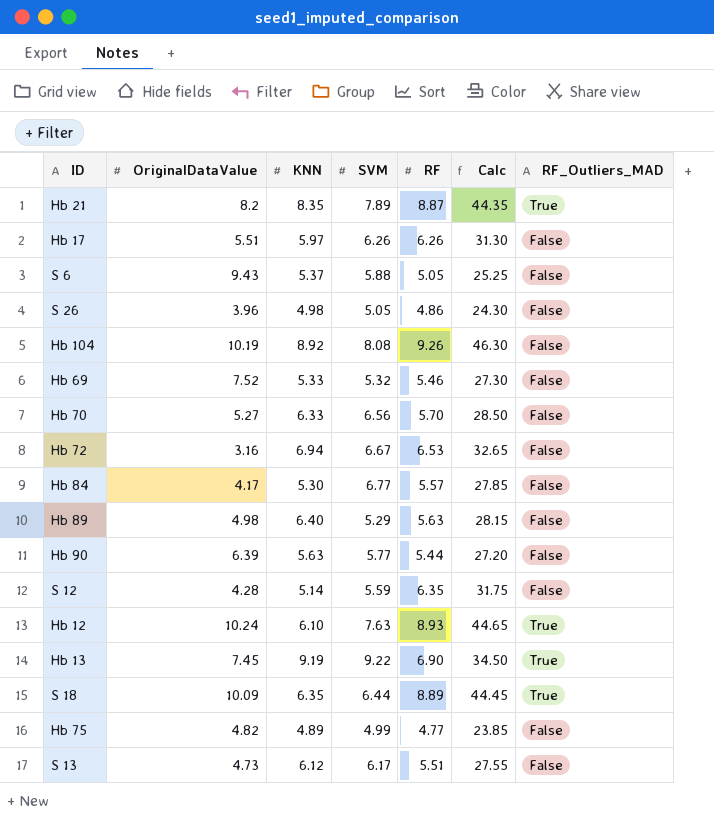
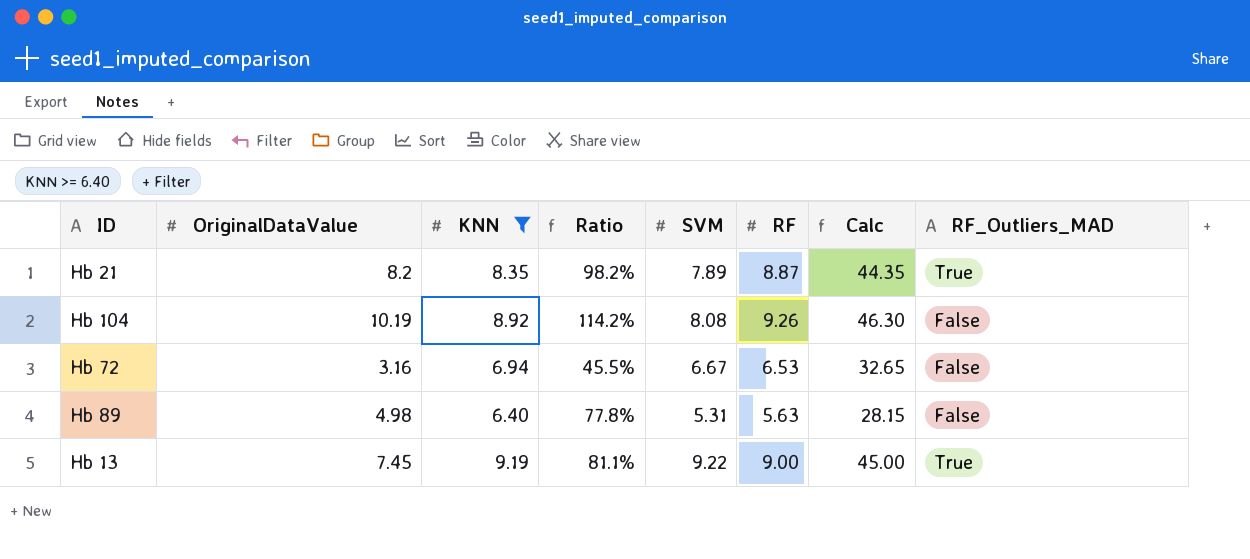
filter: none -> KNN >= 6.40
column Ratio | formula: none -> [OriginalDataValue] / [KNN]
Hb 89 | SVM: 5.29 -> 5.31
Hb 13 | RF: 6.90 -> 9.00
Hb 13 | Calc: 34.50 -> 45.00

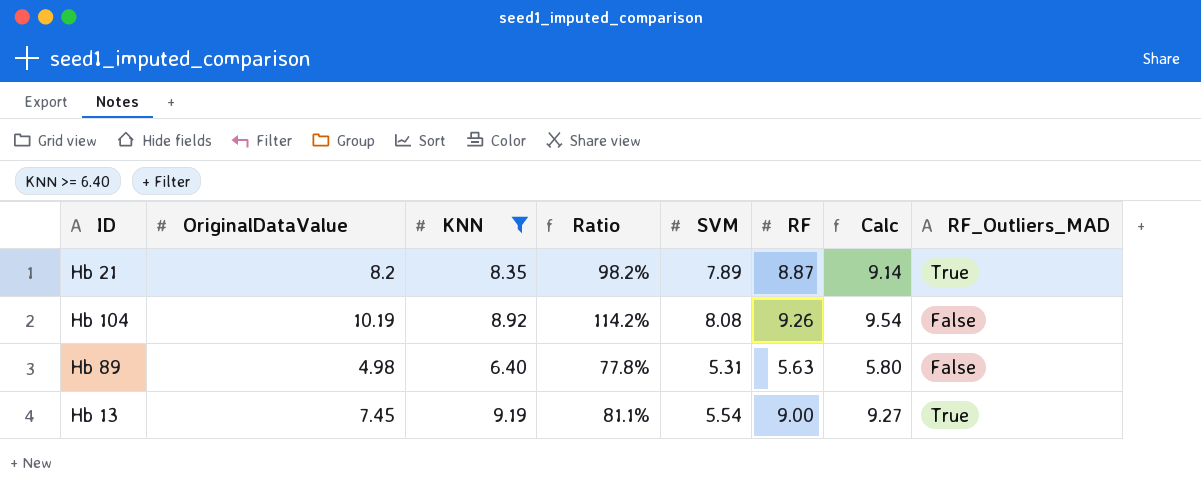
column Calc | formula: [RF] * 5 -> [RF] * 1.03
row Hb 72: 3.16 | 6.94 | 45.5% | 6.67 | 6.53 | 32.65 | False -> none
Hb 13 | SVM: 9.22 -> 5.54

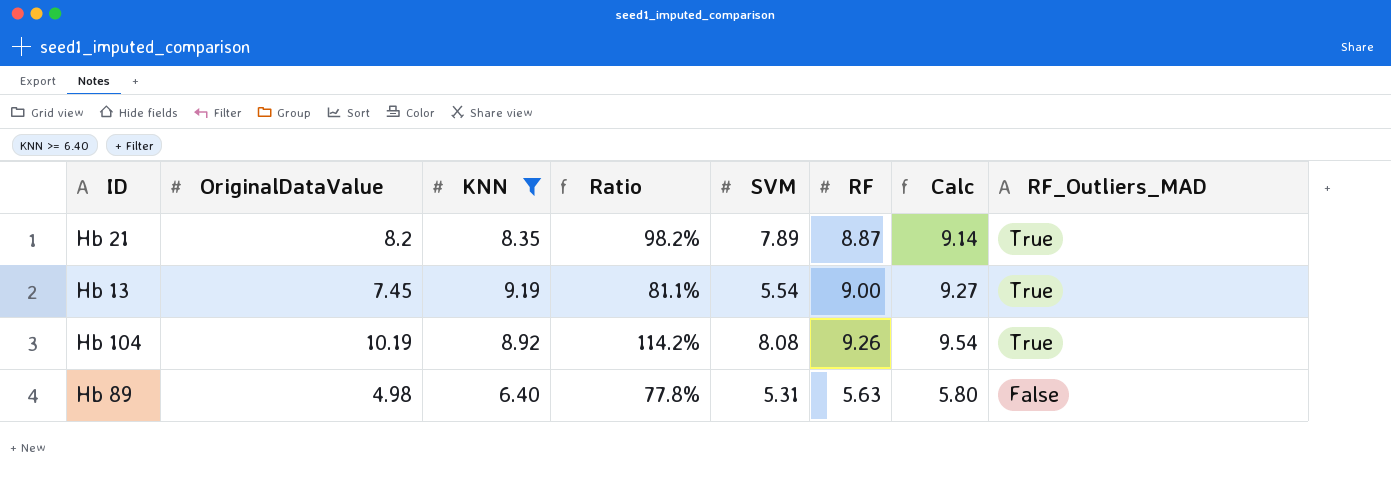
row order: none -> RF_Outliers_MAD descending
Hb 104 | RF_Outliers_MAD: False -> True

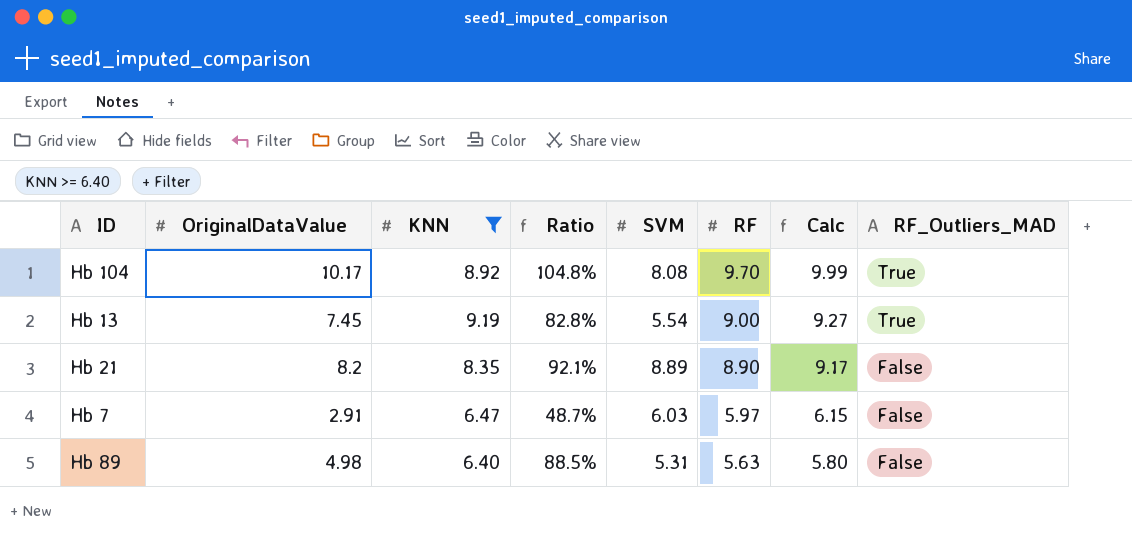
row order: RF_Outliers_MAD descending -> RF descending
column Ratio | formula: [OriginalDataValue] / [KNN] -> [OriginalDataValue] / [RF]
Hb 104 | OriginalDataValue: 10.19 -> 10.17
Hb 104 | RF: 9.26 -> 9.70
Hb 104 | Calc: 9.54 -> 9.99
Hb 21 | SVM: 7.89 -> 8.89
Hb 21 | RF: 8.87 -> 8.90
Hb 21 | Calc: 9.14 -> 9.17
Hb 21 | RF_Outliers_MAD: True -> False
row Hb 7: none -> 2.91 | 6.47 | 48.7% | 6.03 | 5.97 | 6.15 | False

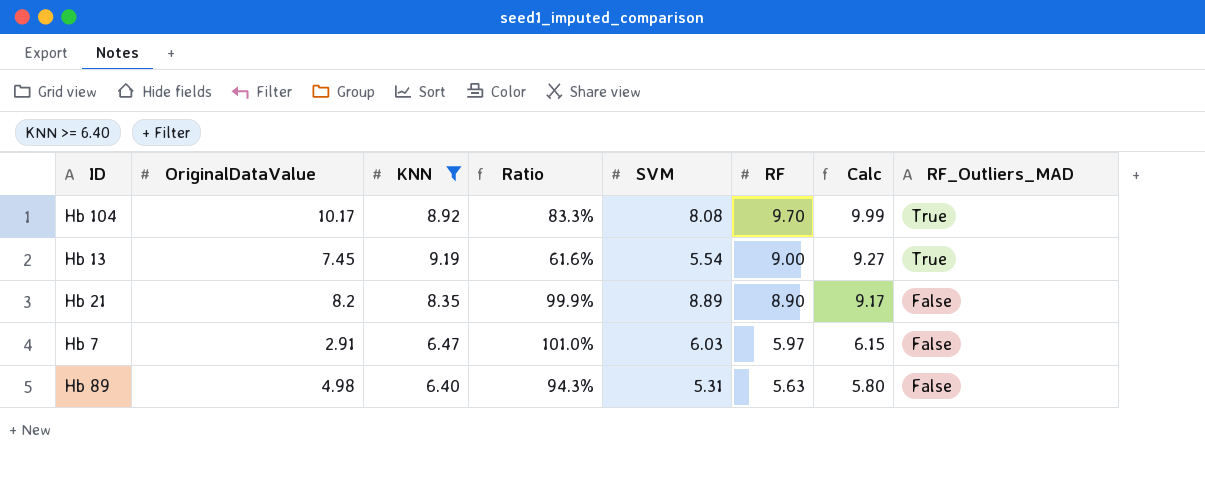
column Ratio | formula: [OriginalDataValue] / [RF] -> [SVM] / [RF]

